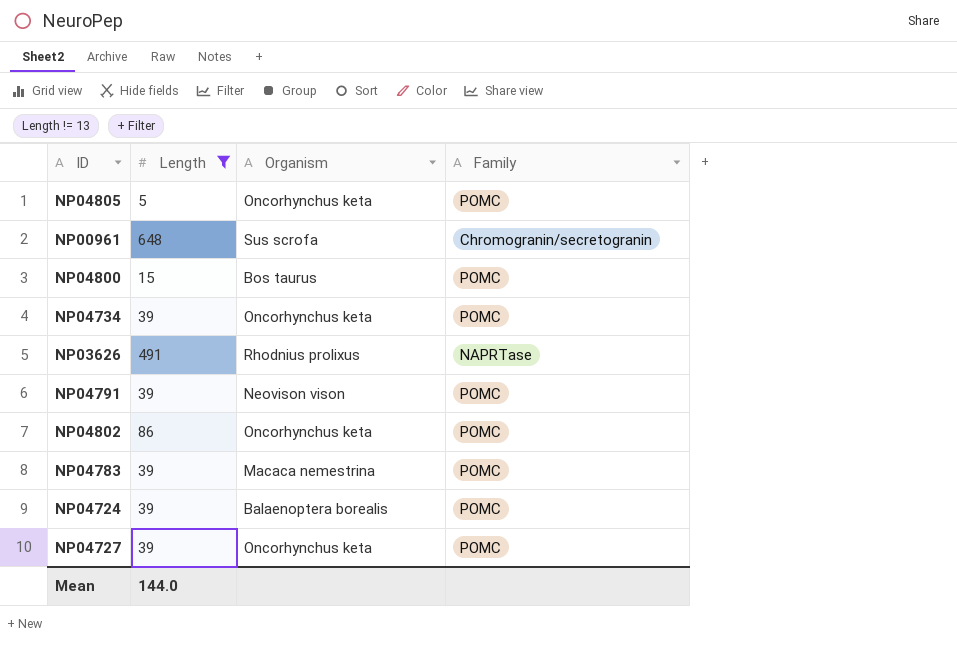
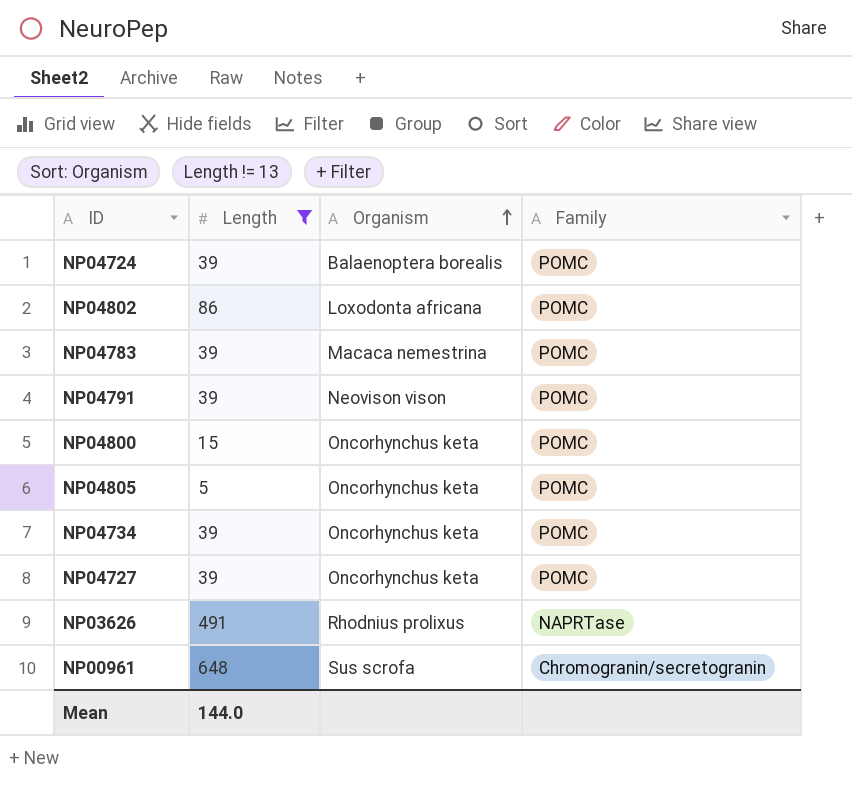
row order: none -> Organism ascending
NP04802 | Organism: Oncorhynchus keta -> Loxodonta africana
NP04800 | Organism: Bos taurus -> Oncorhynchus keta

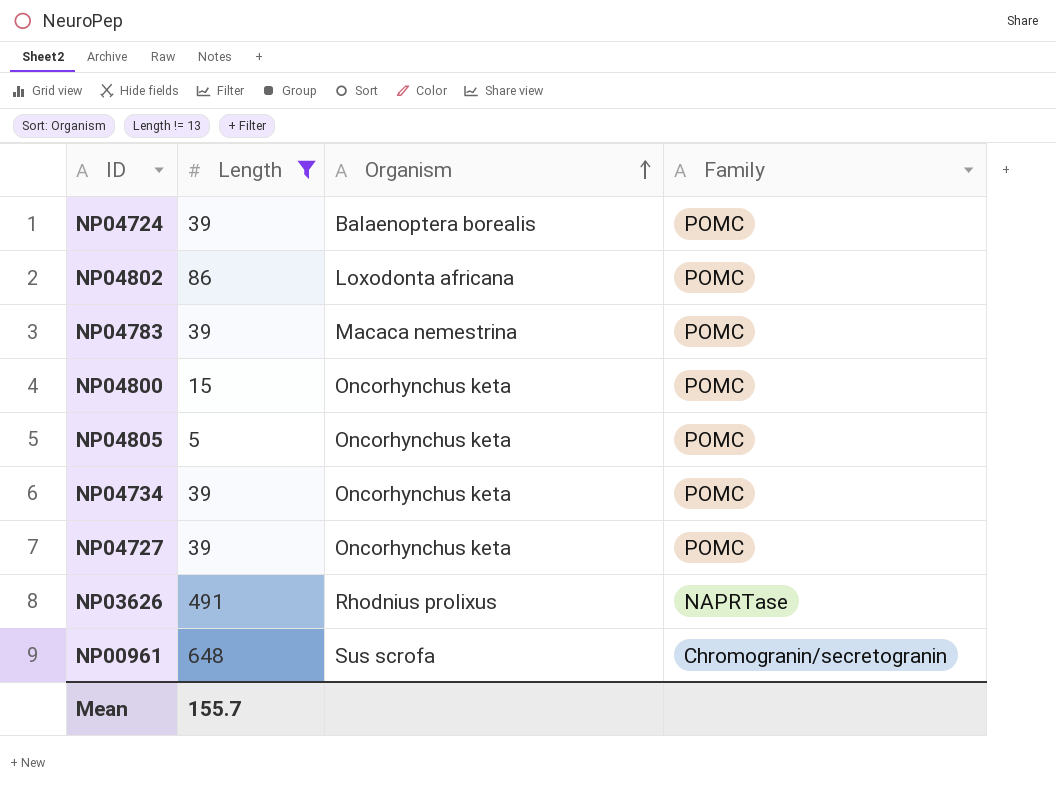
row NP04791: 39 | Neovison vison | POMC -> none
Mean | Length: 144.0 -> 155.7

